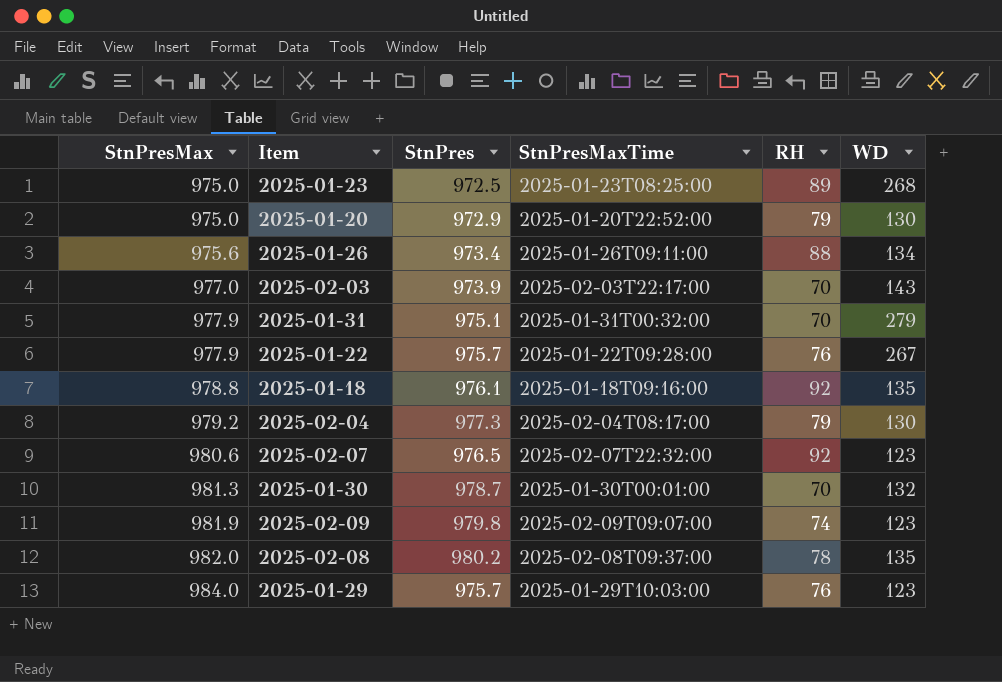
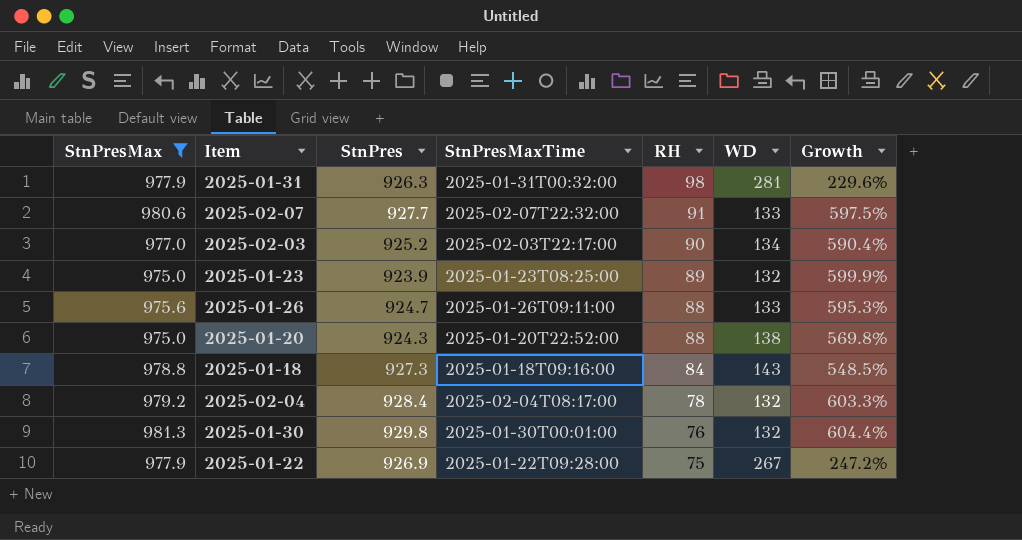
filter: none -> StnPresMax <= 981.3
row order: StnPresMax ascending -> RH descending
column Growth | formula: none -> ([StnPres] - [WD]) / [WD]
2025-01-31 | StnPres: 975.1 -> 926.3
2025-01-31 | RH: 70 -> 98
2025-01-31 | WD: 279 -> 281
2025-02-07 | StnPres: 976.5 -> 927.7
2025-02-07 | RH: 92 -> 91
2025-02-07 | WD: 123 -> 133
2025-02-03 | StnPres: 973.9 -> 925.2
2025-02-03 | RH: 70 -> 90
2025-02-03 | WD: 143 -> 134
2025-01-23 | StnPres: 972.5 -> 923.9
2025-01-23 | WD: 268 -> 132
2025-01-26 | StnPres: 973.4 -> 924.7
2025-01-26 | WD: 134 -> 133
2025-01-20 | StnPres: 972.9 -> 924.3
2025-01-20 | RH: 79 -> 88
2025-01-20 | WD: 130 -> 138
2025-01-18 | StnPres: 976.1 -> 927.3
2025-01-18 | RH: 92 -> 84
2025-01-18 | WD: 135 -> 143
2025-02-04 | StnPres: 977.3 -> 928.4
2025-02-04 | RH: 79 -> 78
2025-02-04 | WD: 130 -> 132
2025-01-30 | StnPres: 978.7 -> 929.8
2025-01-30 | RH: 70 -> 76
2025-01-22 | StnPres: 975.7 -> 926.9
2025-01-22 | RH: 76 -> 75

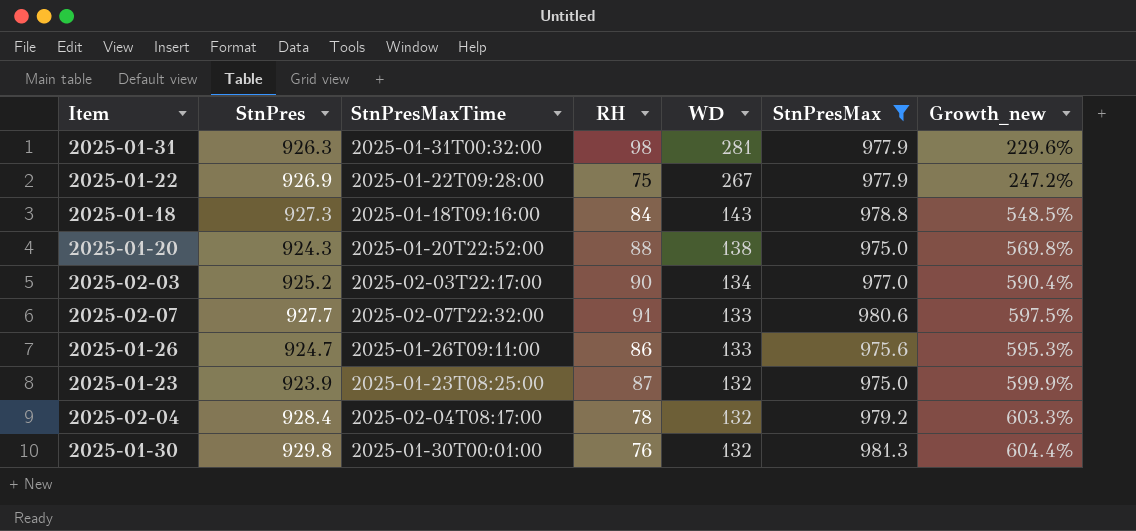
row order: RH descending -> WD descending
column StnPresMax | position: 1 -> 6
column name: Growth -> Growth_new
2025-01-26 | RH: 88 -> 86
2025-01-23 | RH: 89 -> 87

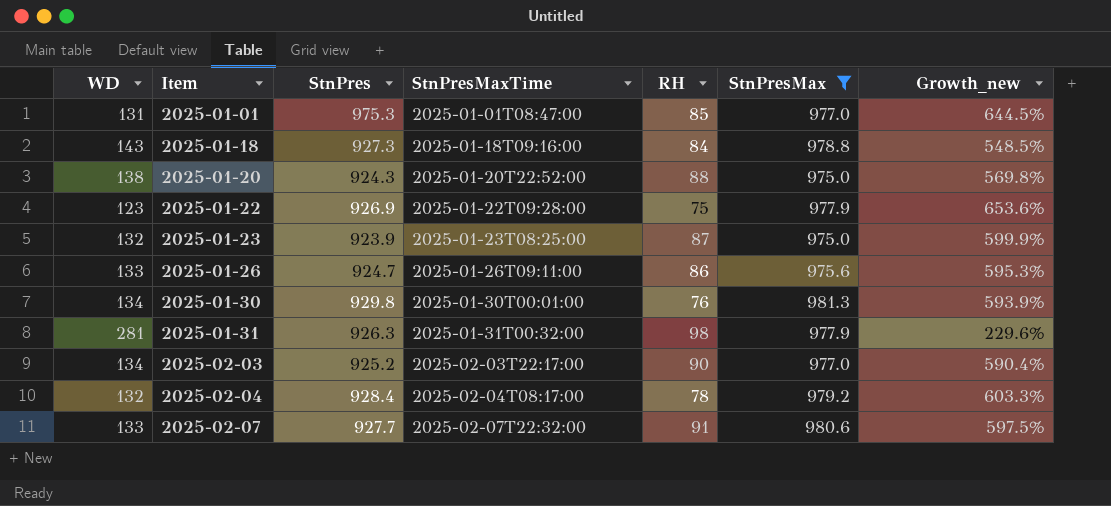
row order: WD descending -> Item ascending
column WD | position: 5 -> 1
row 2025-01-01: none -> 131 | 975.3 | 2025-01-01T08:47:00 | 85 | 977.0 | 644.5%
2025-01-22 | WD: 267 -> 123
2025-01-22 | Growth_new: 247.2% -> 653.6%
2025-01-30 | WD: 132 -> 134
2025-01-30 | Growth_new: 604.4% -> 593.9%

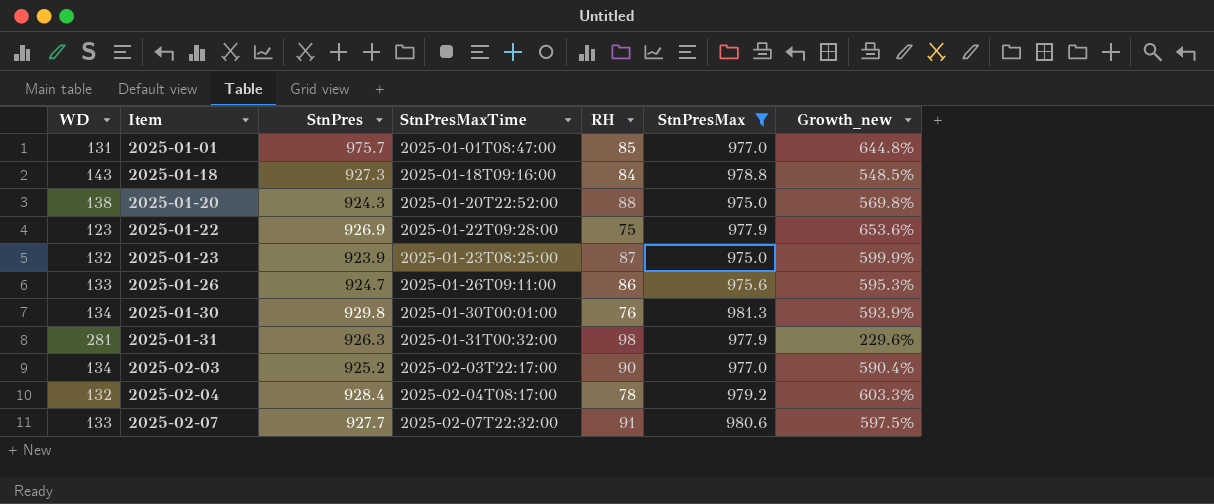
2025-01-01 | StnPres: 975.3 -> 975.7
2025-01-01 | Growth_new: 644.5% -> 644.8%

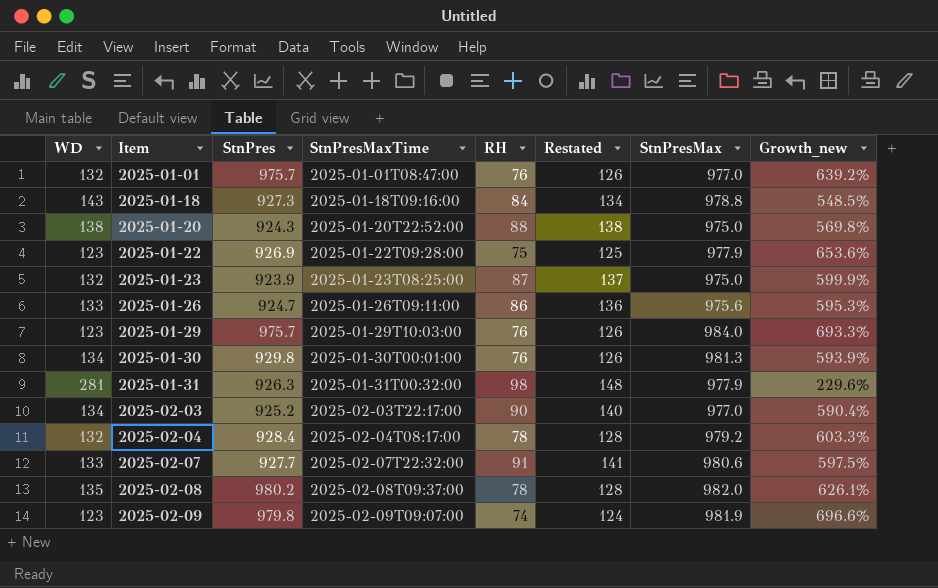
filter: StnPresMax <= 981.3 -> none
column Restated | formula: none -> [RH] + 50
2025-01-01 | WD: 131 -> 132
2025-01-01 | RH: 85 -> 76
2025-01-01 | Growth_new: 644.8% -> 639.2%

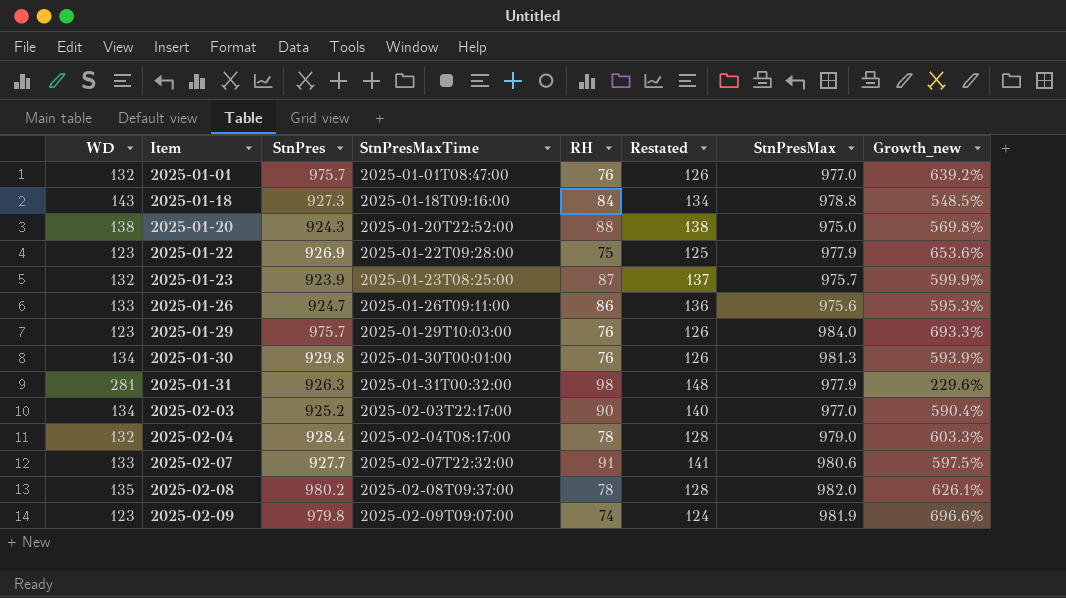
2025-01-23 | StnPresMax: 975.0 -> 975.7
2025-02-04 | StnPresMax: 979.2 -> 979.0

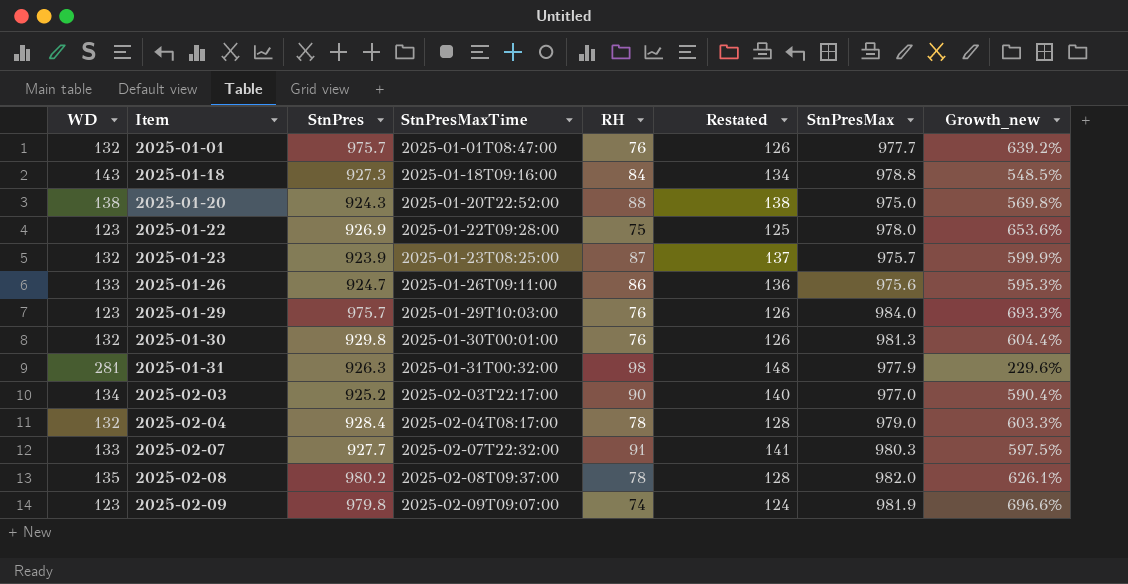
2025-01-01 | StnPresMax: 977.0 -> 977.7
2025-01-22 | StnPresMax: 977.9 -> 978.0
2025-01-30 | WD: 134 -> 132
2025-01-30 | Growth_new: 593.9% -> 604.4%
2025-02-07 | StnPresMax: 980.6 -> 980.3

